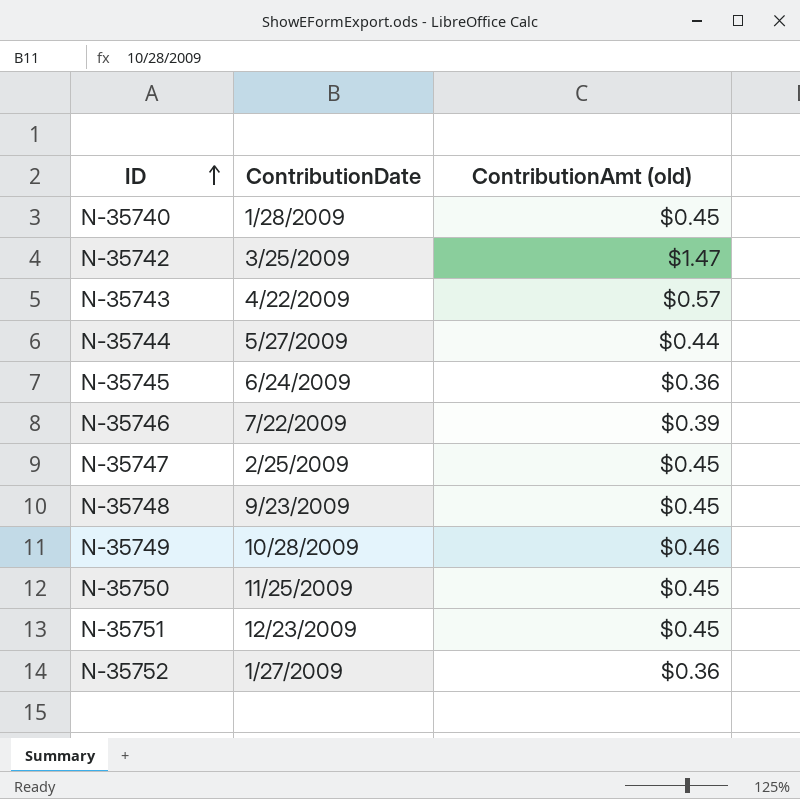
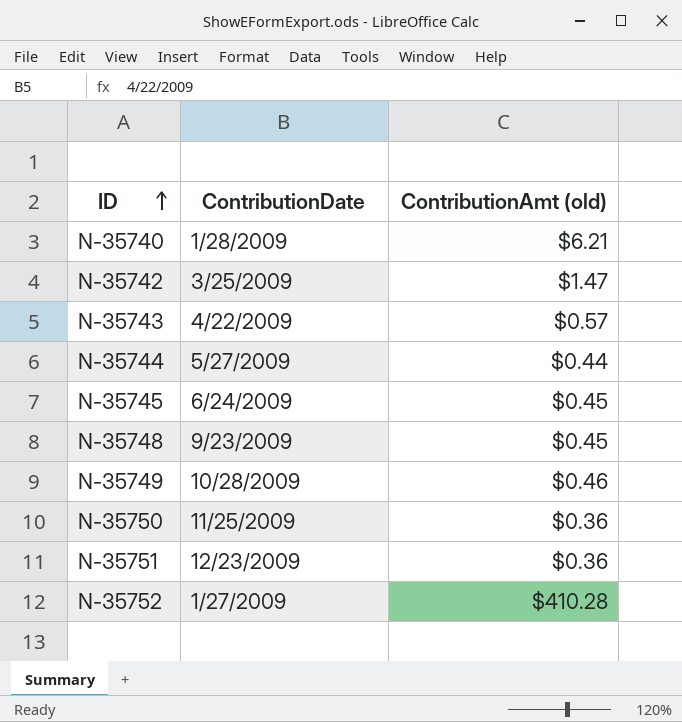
row N-35746: 7/22/2009 | $0.39 -> none
row N-35747: 2/25/2009 | $0.45 -> none
N-35740 | ContributionAmt (old): $0.45 -> $6.21
N-35745 | ContributionAmt (old): $0.36 -> $0.45
N-35750 | ContributionAmt (old): $0.45 -> $0.36
N-35751 | ContributionAmt (old): $0.45 -> $0.36
N-35752 | ContributionAmt (old): $0.36 -> $410.28

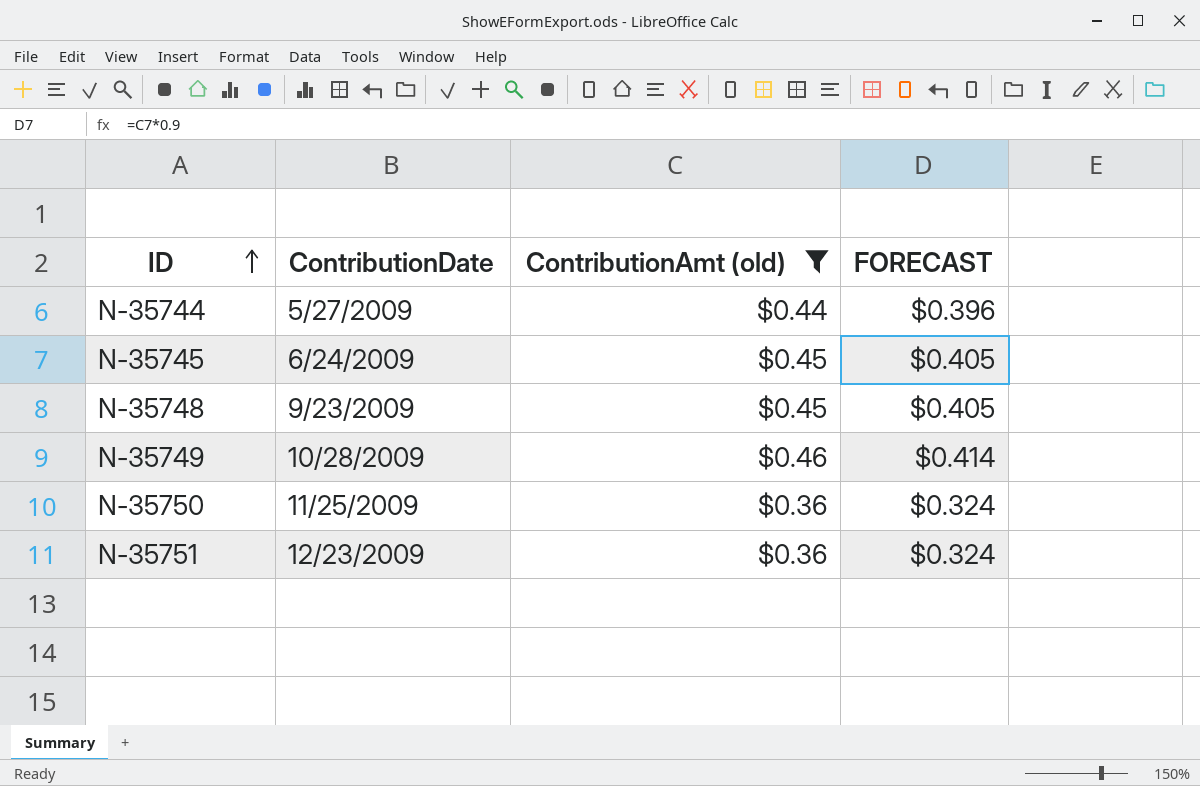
filter: none -> ContributionAmt (old) <= $0.46
column FORECAST | formula: none -> [ContributionAmt (old)] * 0.9

